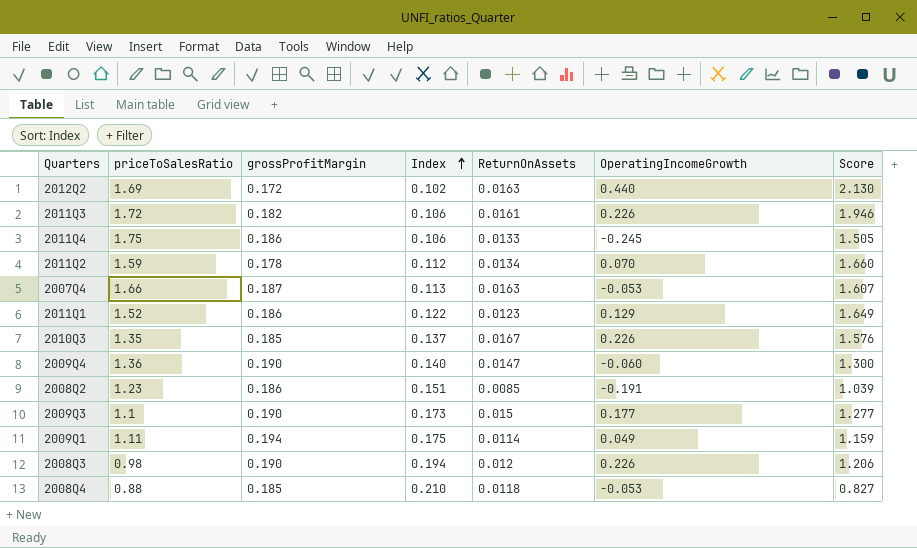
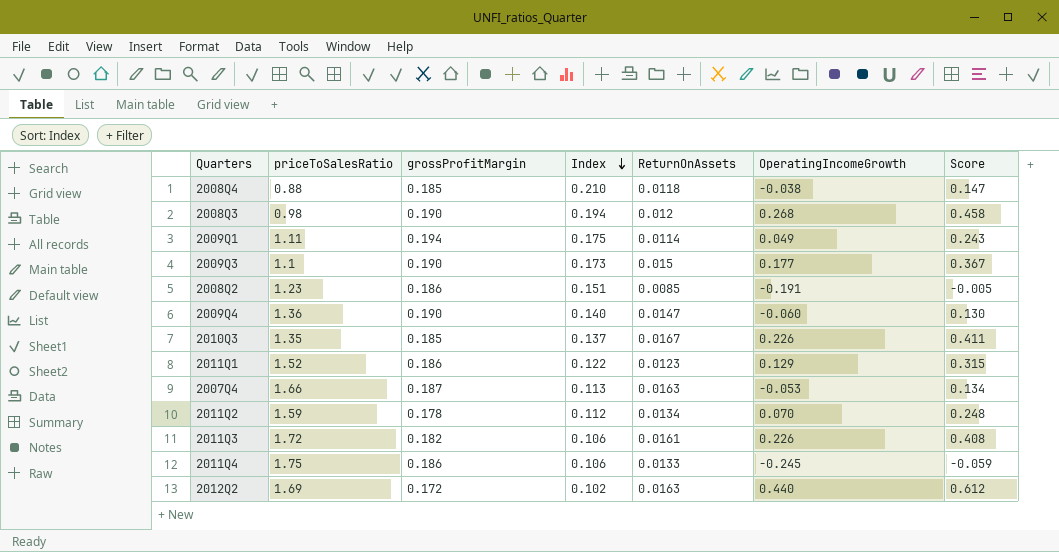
row order: Index ascending -> Index descending
column Score | formula: [priceToSalesRatio] + [OperatingIncomeGrowth] -> [grossProfitMargin] + [OperatingIncomeGrowth]
2008Q4 | OperatingIncomeGrowth: -0.053 -> -0.038
2008Q3 | OperatingIncomeGrowth: 0.226 -> 0.268

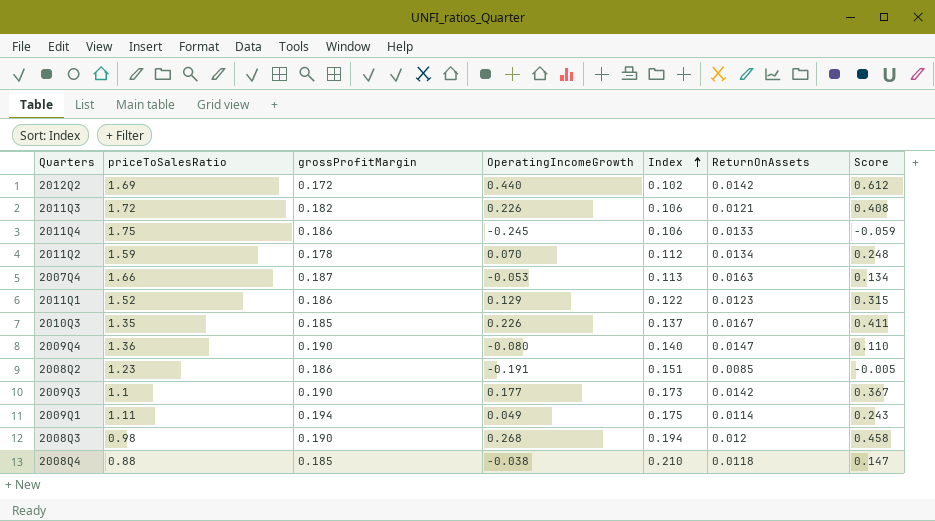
row order: Index descending -> Index ascending
column OperatingIncomeGrowth | position: 6 -> 4
2012Q2 | ReturnOnAssets: 0.0163 -> 0.0142
2011Q3 | ReturnOnAssets: 0.0161 -> 0.0121
2009Q4 | OperatingIncomeGrowth: -0.060 -> -0.080
2009Q4 | Score: 0.130 -> 0.110
2009Q3 | ReturnOnAssets: 0.015 -> 0.0142

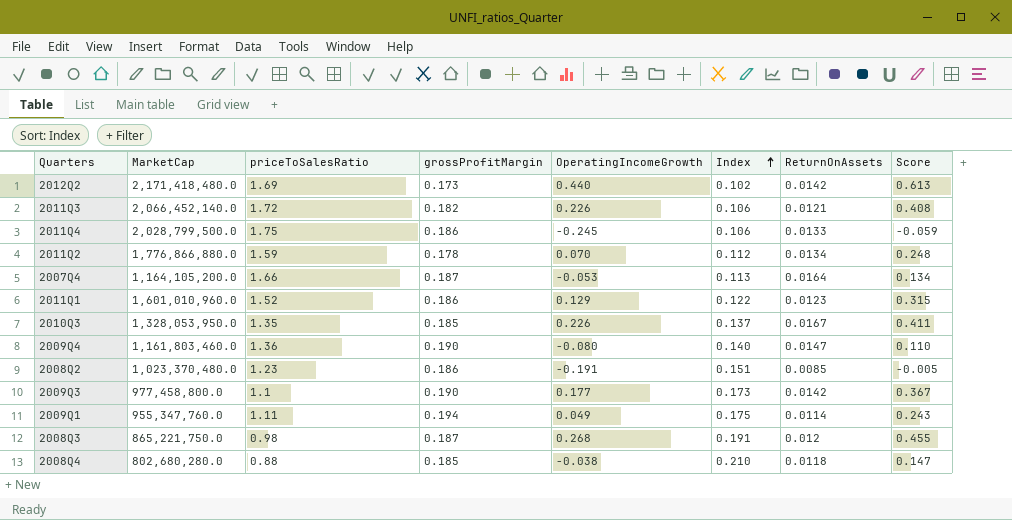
column MarketCap | position: none -> 2
2012Q2 | grossProfitMargin: 0.172 -> 0.173
2012Q2 | Score: 0.612 -> 0.613
2007Q4 | ReturnOnAssets: 0.0163 -> 0.0164
2008Q3 | grossProfitMargin: 0.190 -> 0.187
2008Q3 | Index: 0.194 -> 0.191
2008Q3 | Score: 0.458 -> 0.455

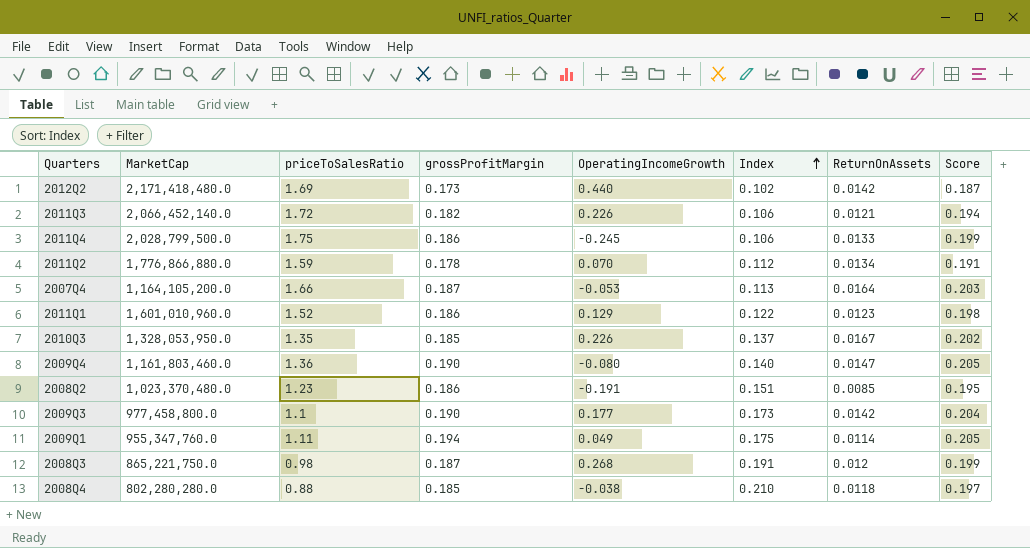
column Score | formula: [grossProfitMargin] + [OperatingIncomeGrowth] -> [grossProfitMargin] + [ReturnOnAssets]
2008Q4 | MarketCap: 802,680,280.0 -> 802,280,280.0

